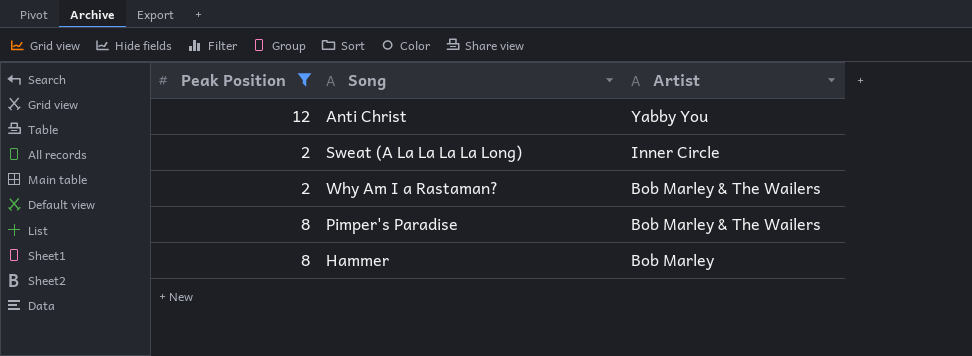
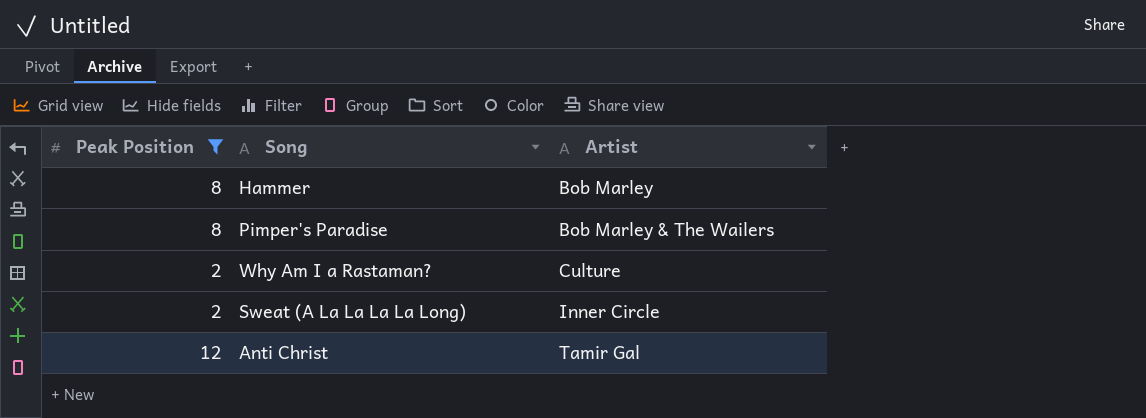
row order: Artist descending -> Artist ascending
Why Am I a Rastaman? | Artist: Bob Marley & The Wailers -> Culture
Anti Christ | Artist: Yabby You -> Tamir Gal

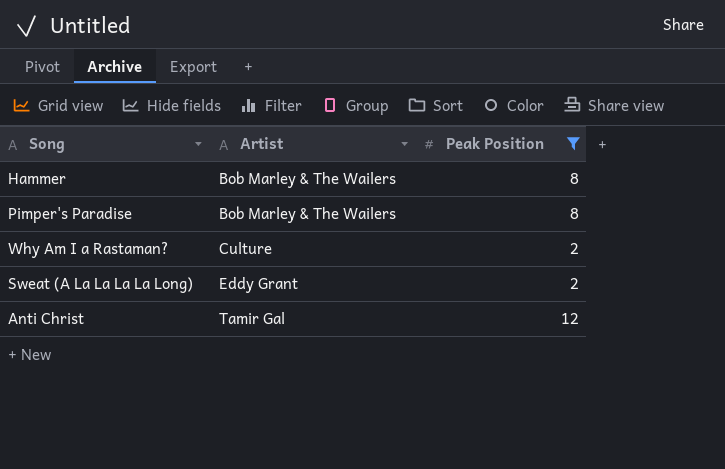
column Peak Position | position: 1 -> 3
Hammer | Artist: Bob Marley -> Bob Marley & The Wailers
Sweat (A La La La La Long) | Artist: Inner Circle -> Eddy Grant

